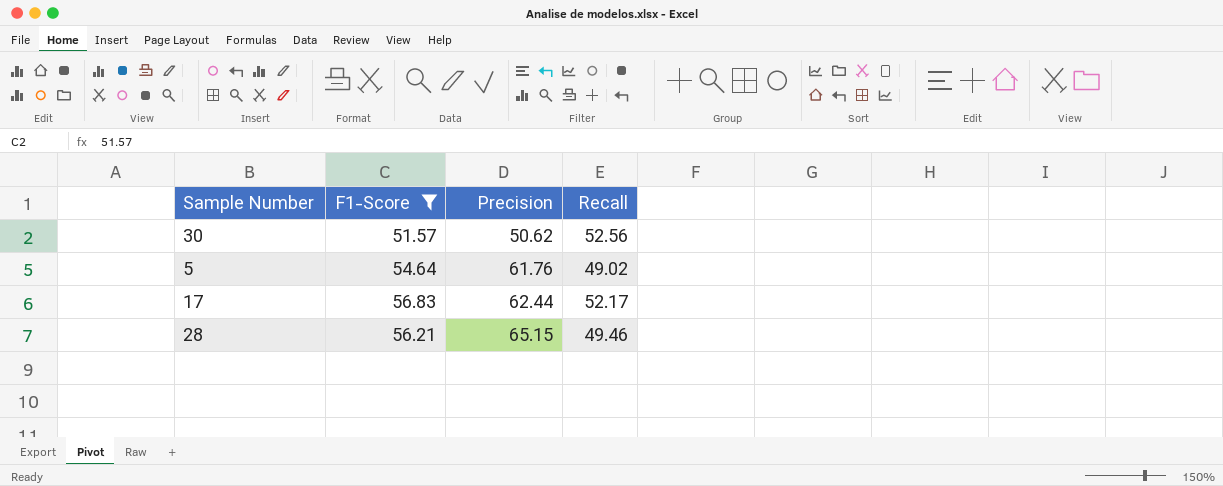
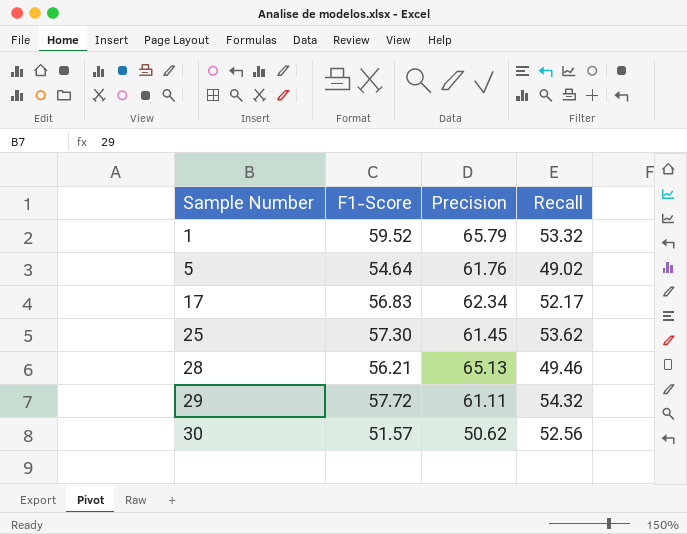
filter: F1-Score <= 56.83 -> none
row order: Precision ascending -> Sample Number ascending
17 | Precision: 62.44 -> 62.34
28 | Precision: 65.15 -> 65.13

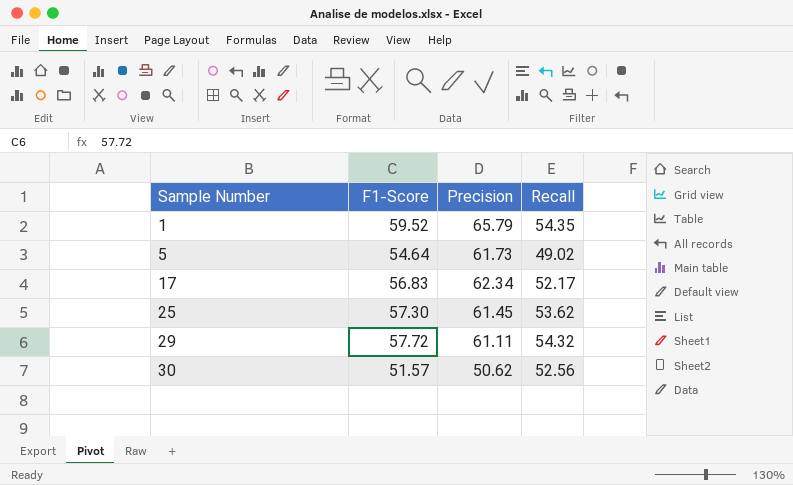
row 28: 56.21 | 65.13 | 49.46 -> none
1 | Recall: 53.32 -> 54.35
5 | Precision: 61.76 -> 61.73

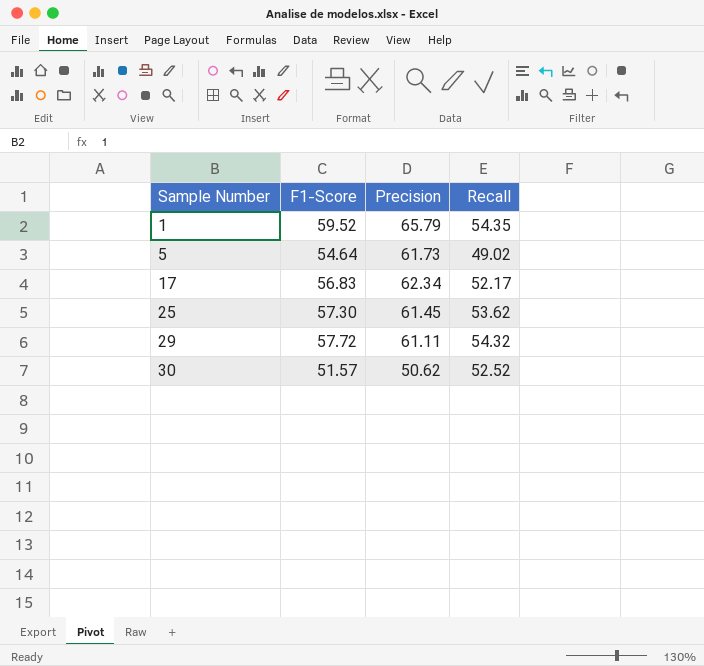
30 | Recall: 52.56 -> 52.52

